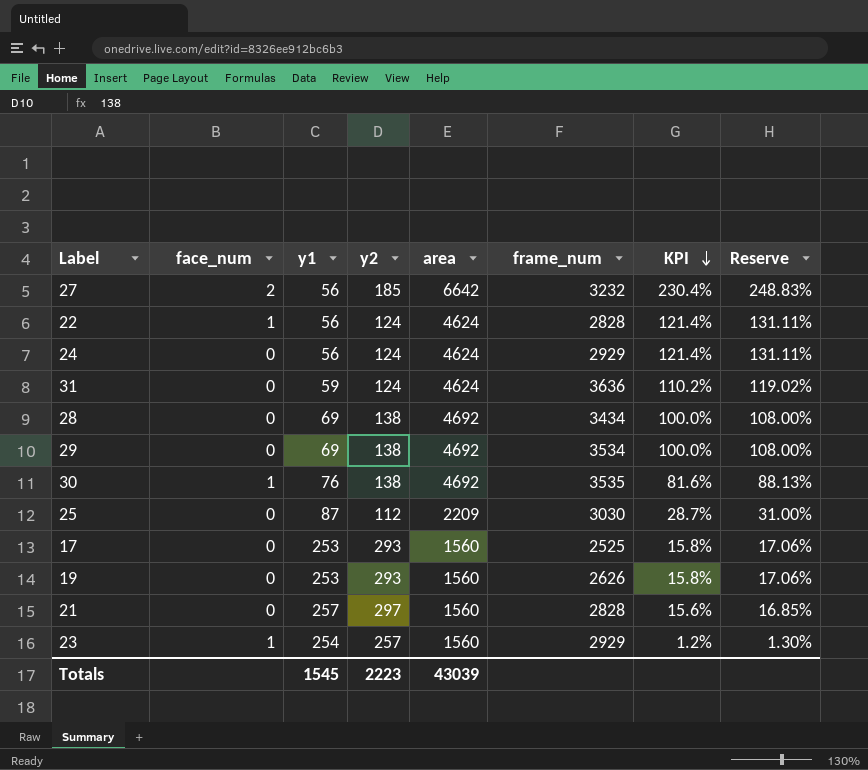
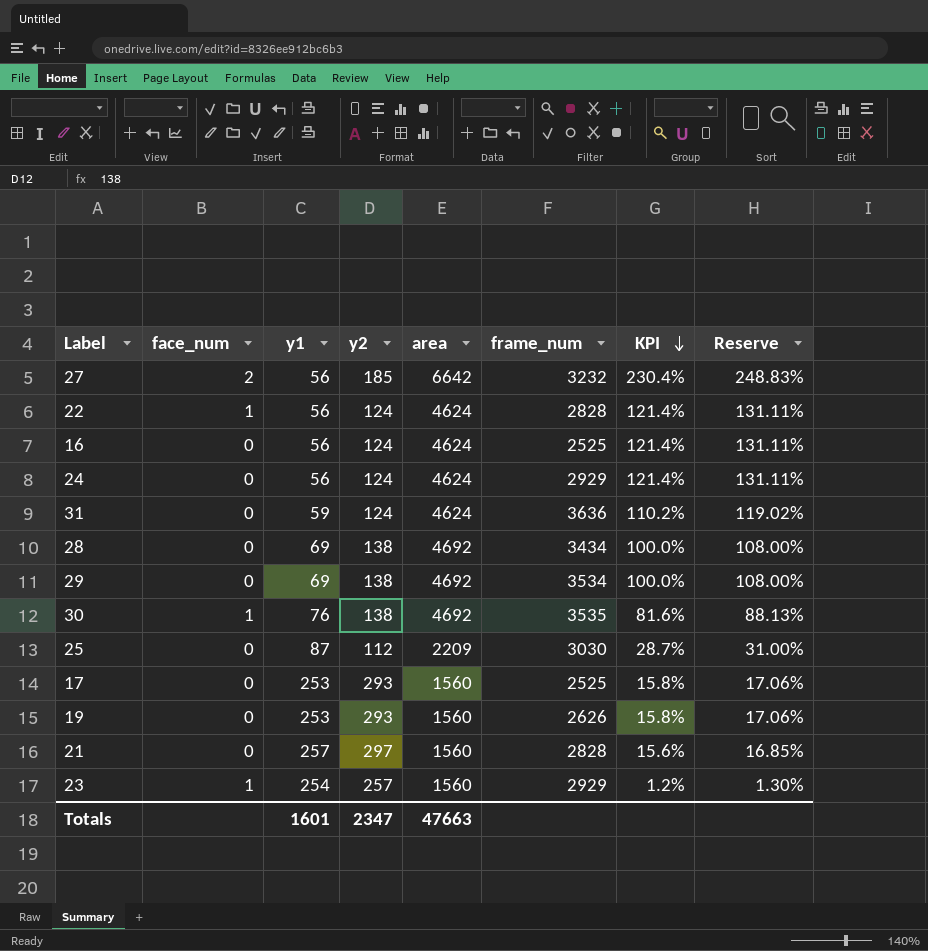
row 16: none -> 0 | 56 | 124 | 4624 | 2525 | 121.4% | 131.11%
Totals | y1: 1545 -> 1601
Totals | y2: 2223 -> 2347
Totals | area: 43039 -> 47663

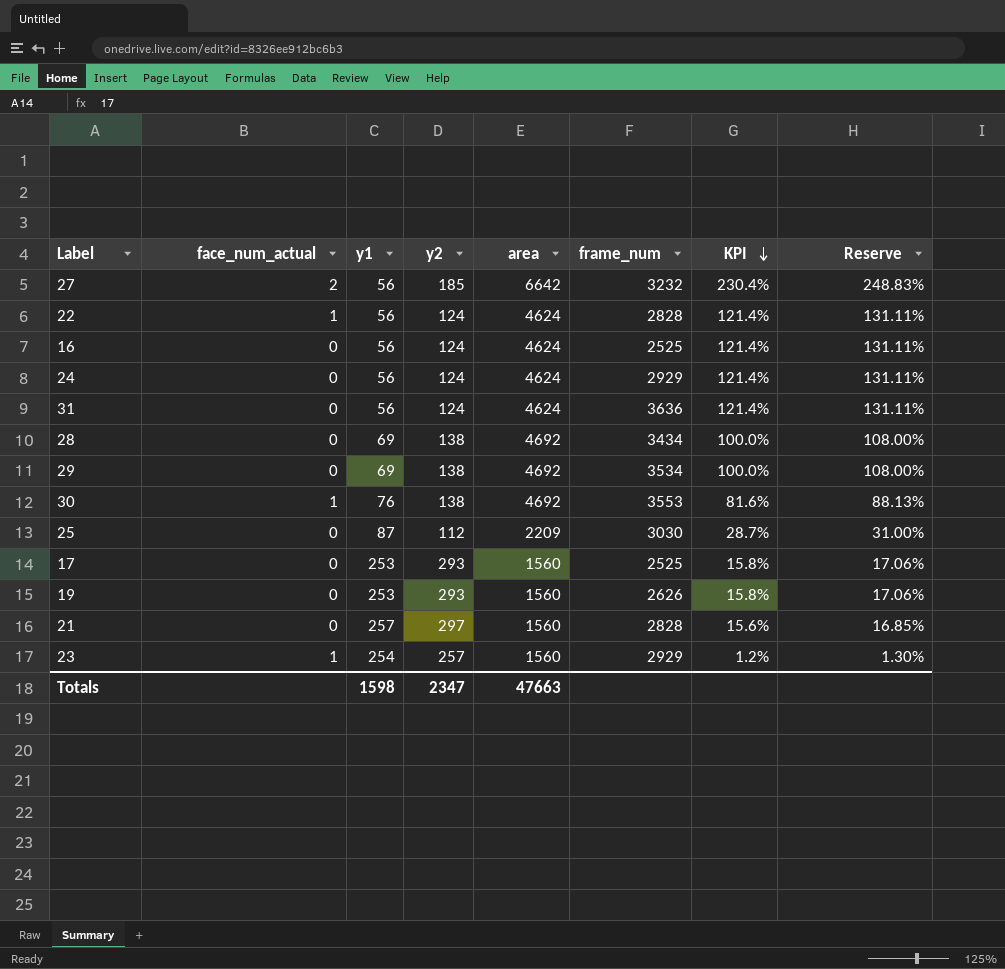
column name: face_num -> face_num_actual
31 | y1: 59 -> 56
31 | KPI: 110.2% -> 121.4%
31 | Reserve: 119.02% -> 131.11%
30 | frame_num: 3535 -> 3553
Totals | y1: 1601 -> 1598

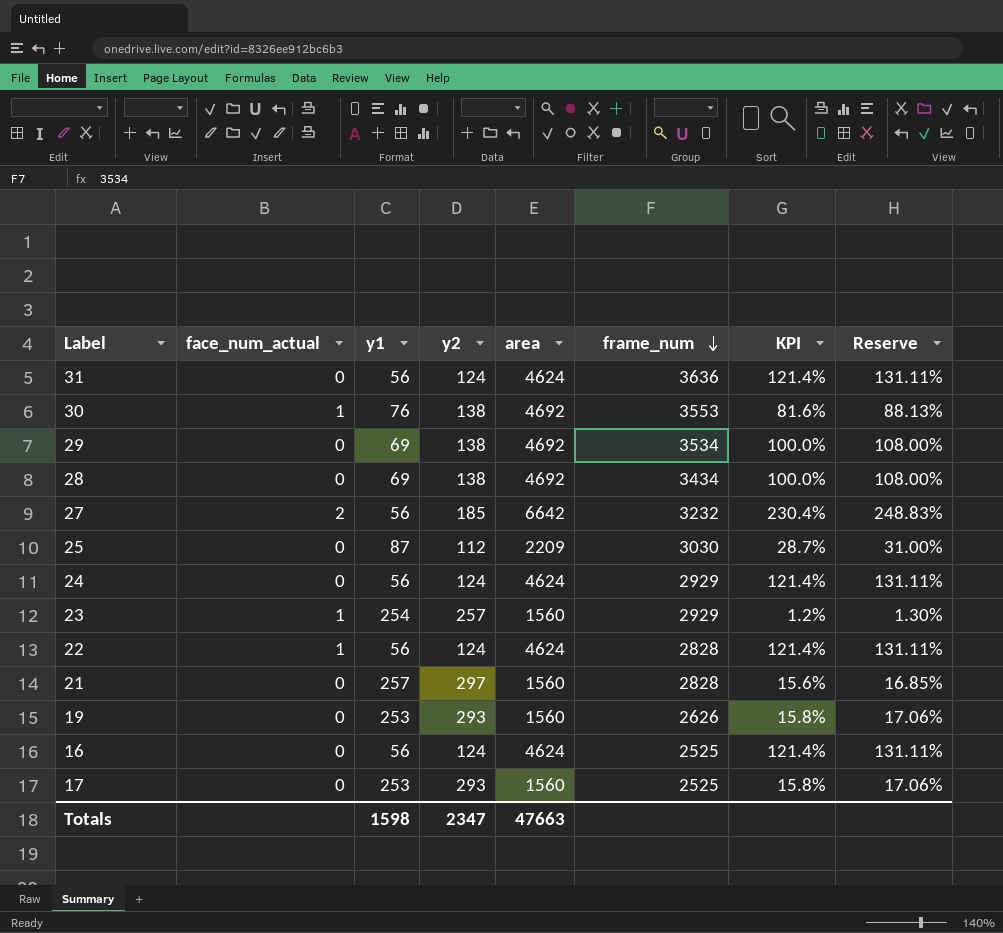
row order: KPI descending -> frame_num descending

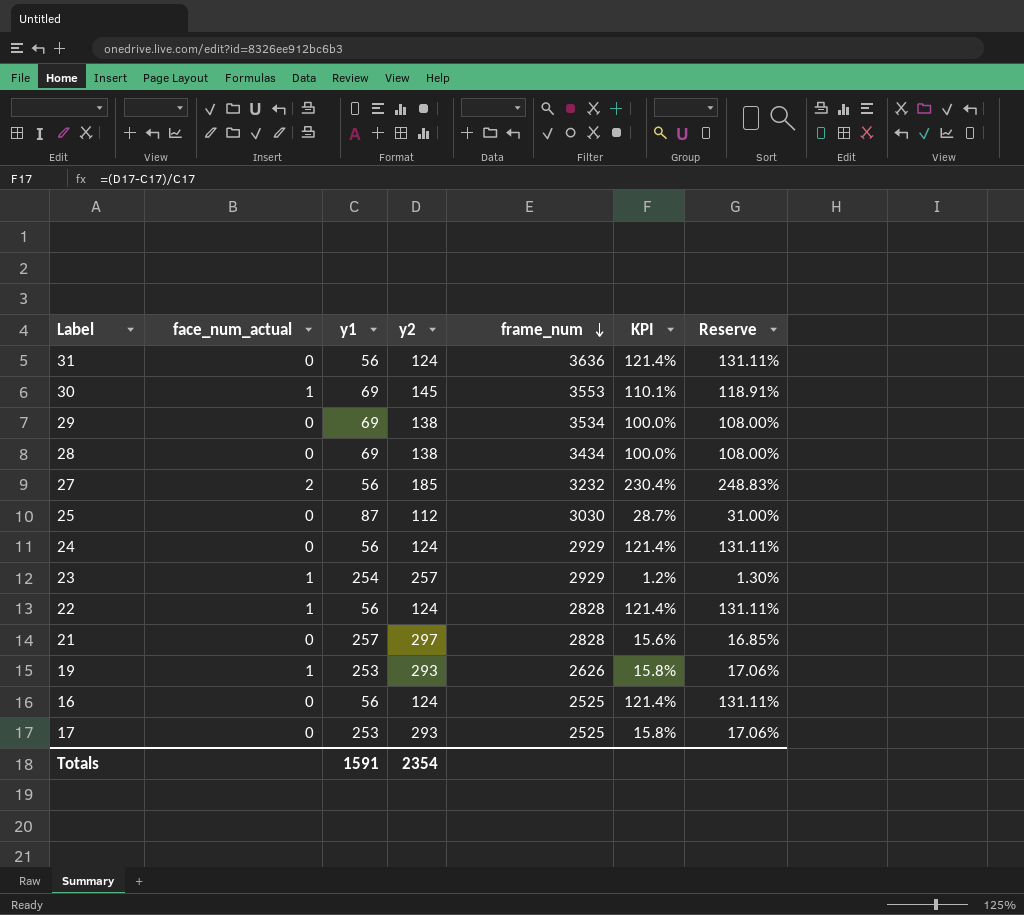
column area | position: 5 -> none
30 | y1: 76 -> 69
30 | y2: 138 -> 145
30 | KPI: 81.6% -> 110.1%
30 | Reserve: 88.13% -> 118.91%
19 | face_num_actual: 0 -> 1
Totals | y1: 1598 -> 1591
Totals | y2: 2347 -> 2354

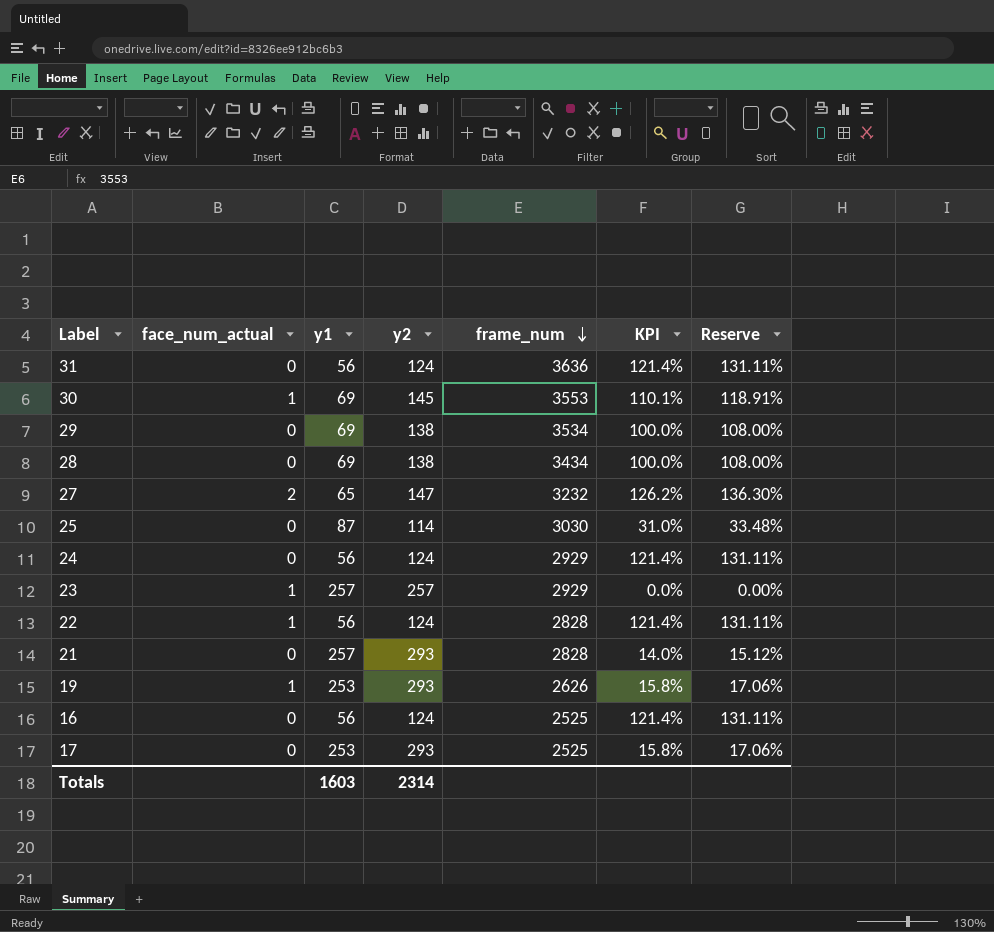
27 | y1: 56 -> 65
27 | y2: 185 -> 147
27 | KPI: 230.4% -> 126.2%
27 | Reserve: 248.83% -> 136.30%
25 | y2: 112 -> 114
25 | KPI: 28.7% -> 31.0%
25 | Reserve: 31.00% -> 33.48%
23 | y1: 254 -> 257
23 | KPI: 1.2% -> 0.0%
23 | Reserve: 1.30% -> 0.00%
21 | y2: 297 -> 293
21 | KPI: 15.6% -> 14.0%
21 | Reserve: 16.85% -> 15.12%
Totals | y1: 1591 -> 1603
Totals | y2: 2354 -> 2314

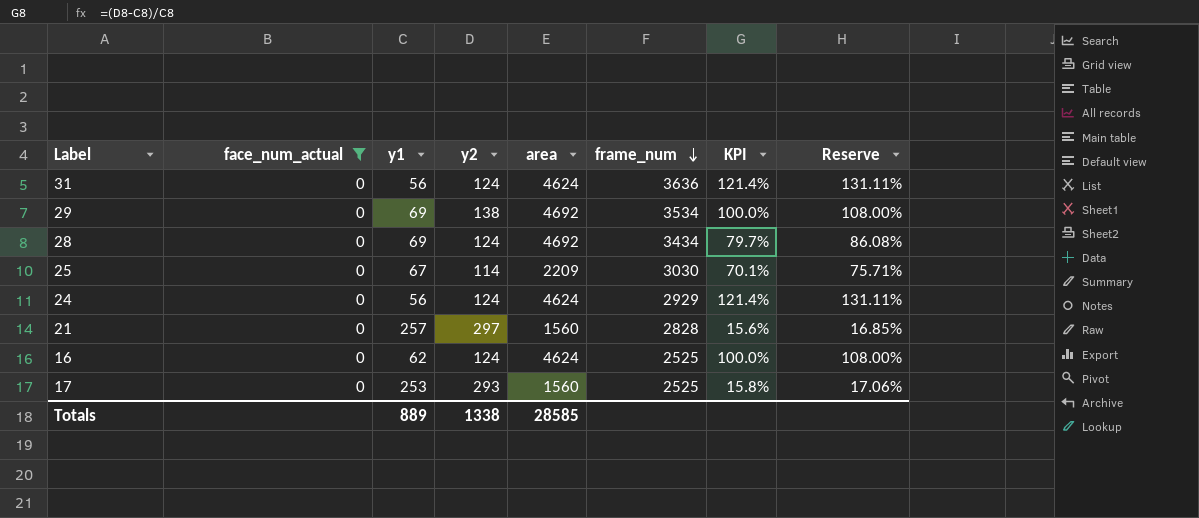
filter: none -> face_num_actual = 0
column area | position: none -> 5
28 | y2: 138 -> 124
28 | KPI: 100.0% -> 79.7%
28 | Reserve: 108.00% -> 86.08%
25 | y1: 87 -> 67
25 | KPI: 31.0% -> 70.1%
25 | Reserve: 33.48% -> 75.71%
21 | y2: 293 -> 297
21 | KPI: 14.0% -> 15.6%
21 | Reserve: 15.12% -> 16.85%
16 | y1: 56 -> 62
16 | KPI: 121.4% -> 100.0%
16 | Reserve: 131.11% -> 108.00%
Totals | y1: 1603 -> 889
Totals | y2: 2314 -> 1338

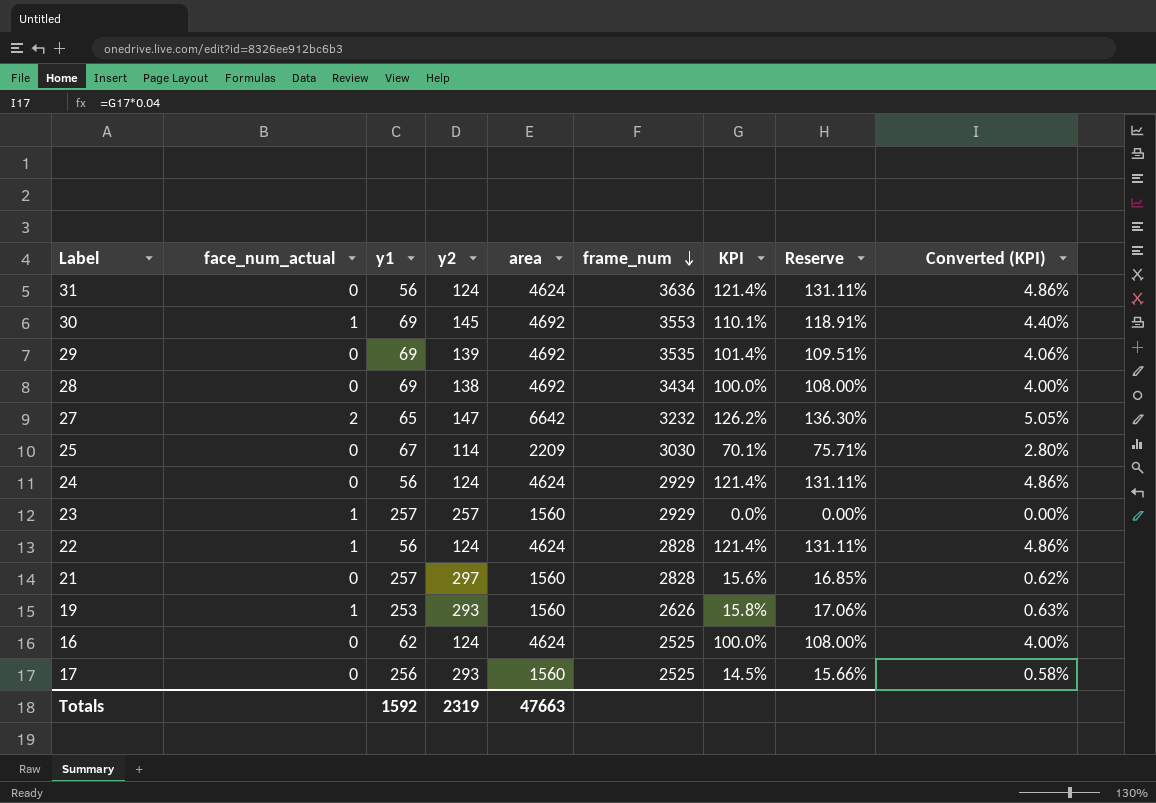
filter: face_num_actual = 0 -> none
column Converted (KPI) | formula: none -> [KPI] * 0.04
29 | y2: 138 -> 139
29 | frame_num: 3534 -> 3535
29 | KPI: 100.0% -> 101.4%
29 | Reserve: 108.00% -> 109.51%
28 | y2: 124 -> 138
28 | KPI: 79.7% -> 100.0%
28 | Reserve: 86.08% -> 108.00%
17 | y1: 253 -> 256
17 | KPI: 15.8% -> 14.5%
17 | Reserve: 17.06% -> 15.66%
Totals | y1: 889 -> 1592
Totals | y2: 1338 -> 2319
Totals | area: 28585 -> 47663

